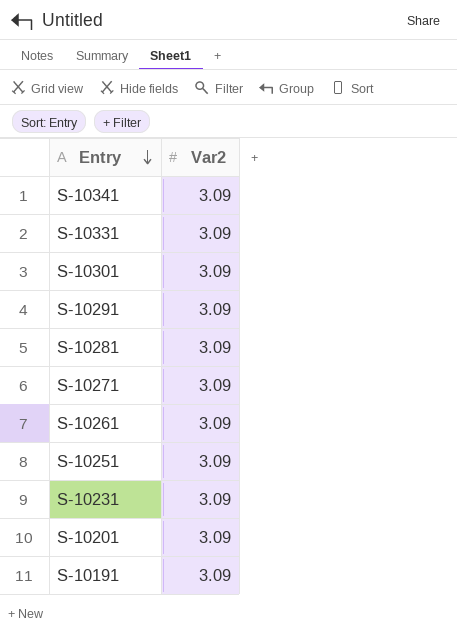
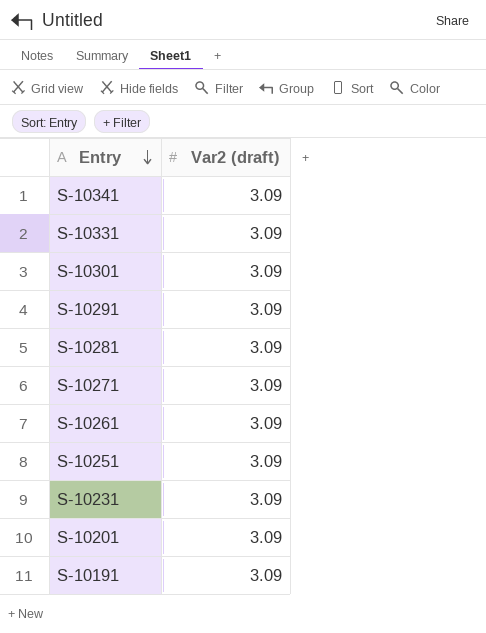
column name: Var2 -> Var2 (draft)

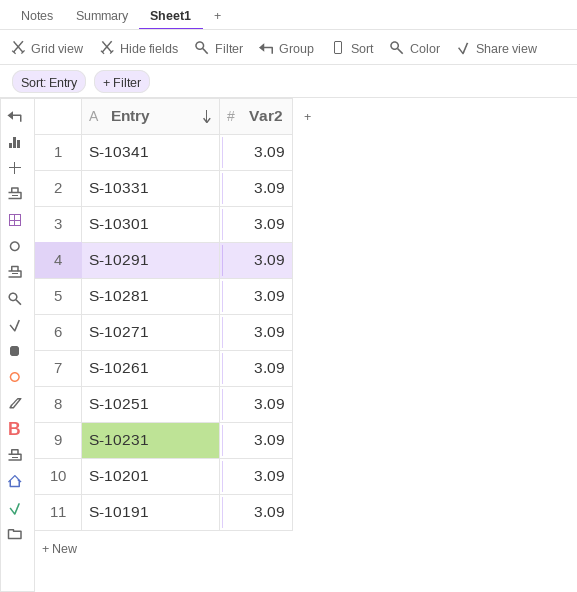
column name: Var2 (draft) -> Var2

